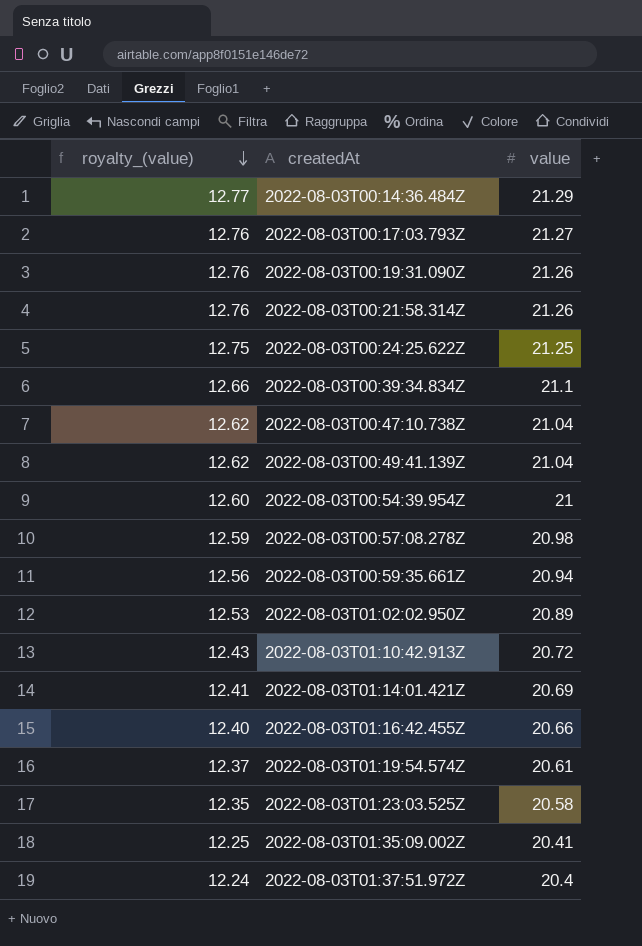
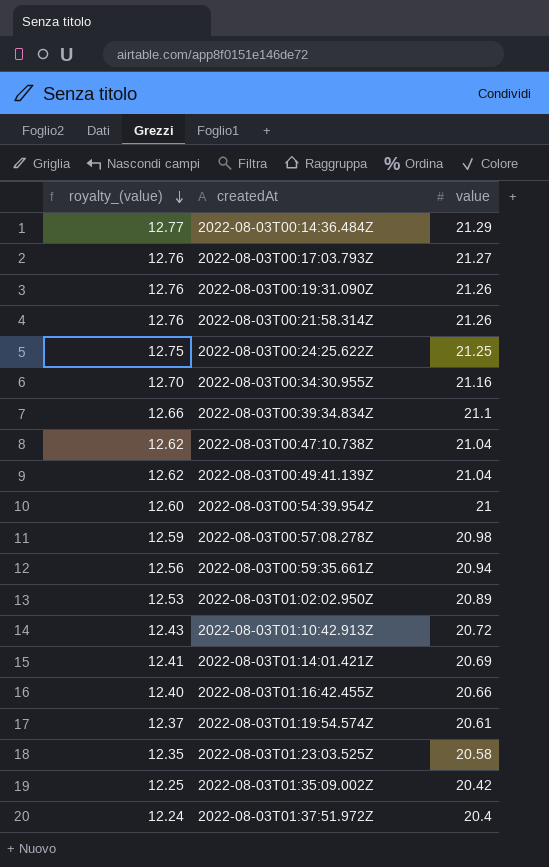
row 2022-08-03T00:34:30.955Z: none -> 12.70 | 21.16
2022-08-03T01:35:09.002Z | value: 20.41 -> 20.42

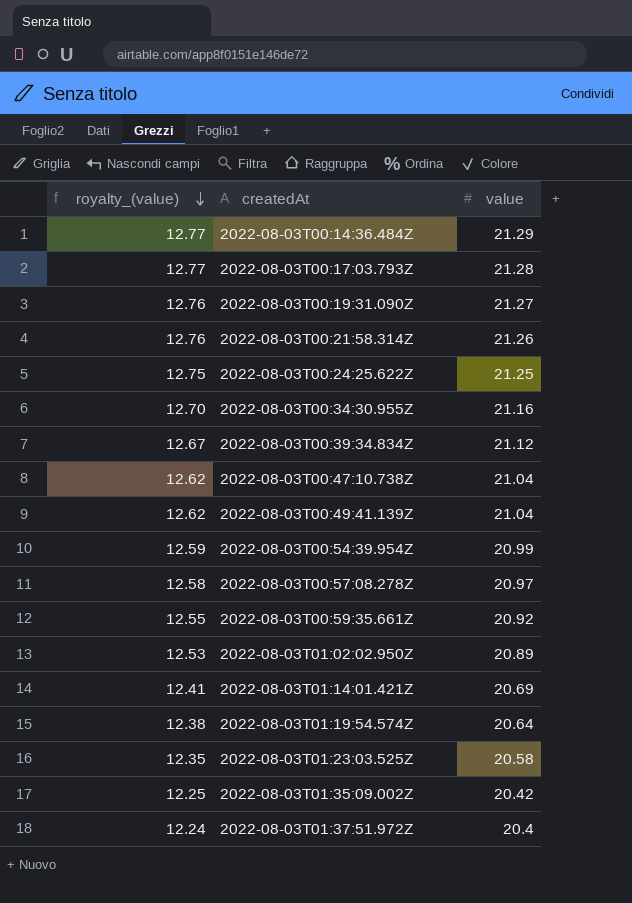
row 2022-08-03T01:10:42.913Z: 12.43 | 20.72 -> none
row 2022-08-03T01:16:42.455Z: 12.40 | 20.66 -> none
2022-08-03T00:17:03.793Z | royalty_(value): 12.76 -> 12.77
2022-08-03T00:17:03.793Z | value: 21.27 -> 21.28
2022-08-03T00:19:31.090Z | value: 21.26 -> 21.27
2022-08-03T00:39:34.834Z | royalty_(value): 12.66 -> 12.67
2022-08-03T00:39:34.834Z | value: 21.1 -> 21.12
2022-08-03T00:54:39.954Z | royalty_(value): 12.60 -> 12.59
2022-08-03T00:54:39.954Z | value: 21 -> 20.99
2022-08-03T00:57:08.278Z | royalty_(value): 12.59 -> 12.58
2022-08-03T00:57:08.278Z | value: 20.98 -> 20.97
2022-08-03T00:59:35.661Z | royalty_(value): 12.56 -> 12.55
2022-08-03T00:59:35.661Z | value: 20.94 -> 20.92
2022-08-03T01:19:54.574Z | royalty_(value): 12.37 -> 12.38
2022-08-03T01:19:54.574Z | value: 20.61 -> 20.64

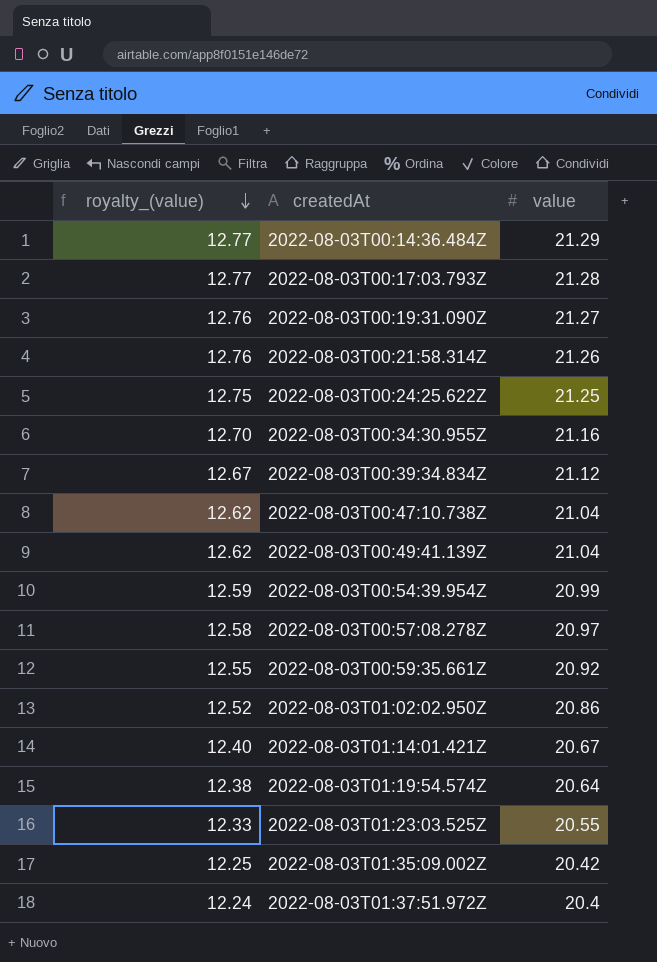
2022-08-03T01:02:02.950Z | royalty_(value): 12.53 -> 12.52
2022-08-03T01:02:02.950Z | value: 20.89 -> 20.86
2022-08-03T01:14:01.421Z | royalty_(value): 12.41 -> 12.40
2022-08-03T01:14:01.421Z | value: 20.69 -> 20.67
2022-08-03T01:23:03.525Z | royalty_(value): 12.35 -> 12.33
2022-08-03T01:23:03.525Z | value: 20.58 -> 20.55

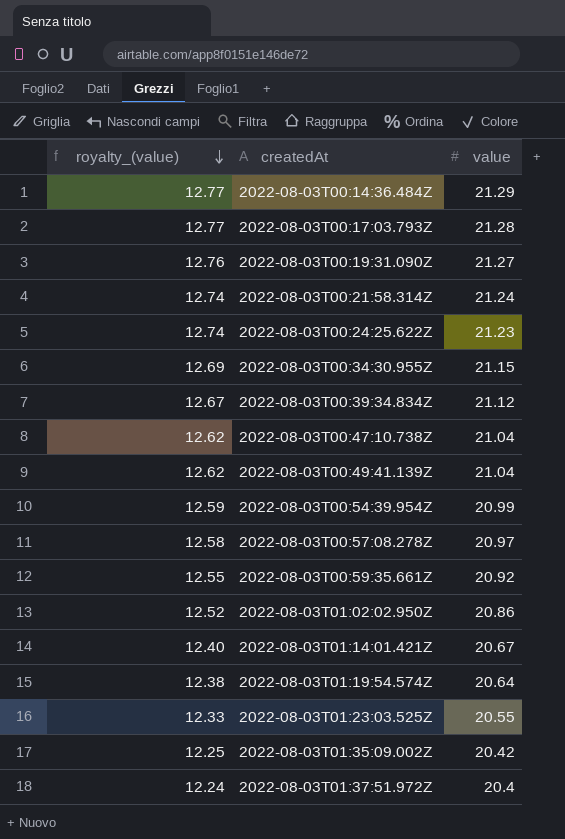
2022-08-03T00:21:58.314Z | royalty_(value): 12.76 -> 12.74
2022-08-03T00:21:58.314Z | value: 21.26 -> 21.24
2022-08-03T00:24:25.622Z | royalty_(value): 12.75 -> 12.74
2022-08-03T00:24:25.622Z | value: 21.25 -> 21.23
2022-08-03T00:34:30.955Z | royalty_(value): 12.70 -> 12.69
2022-08-03T00:34:30.955Z | value: 21.16 -> 21.15

